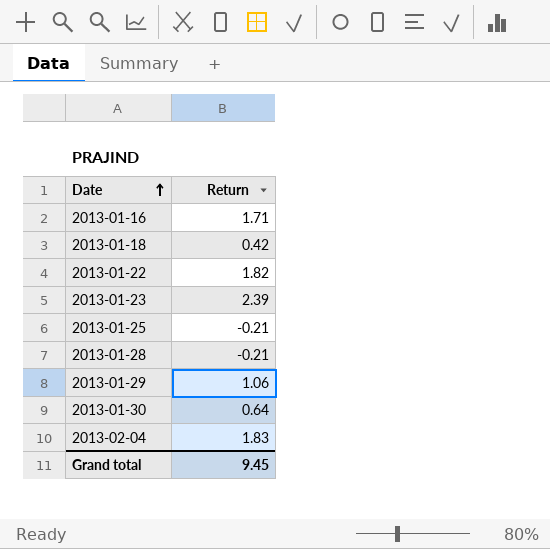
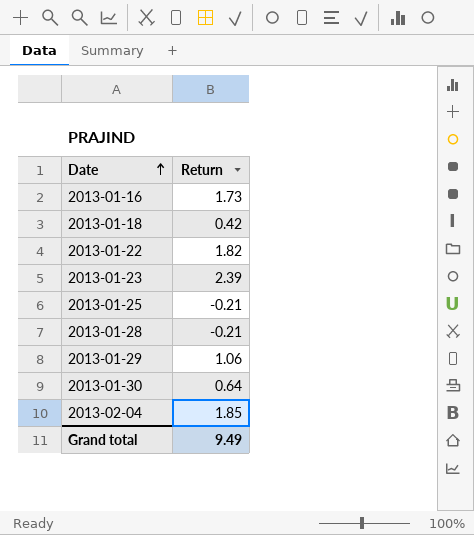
2013-01-16 | Return: 1.71 -> 1.73
2013-02-04 | Return: 1.83 -> 1.85
Grand total | Return: 9.45 -> 9.49

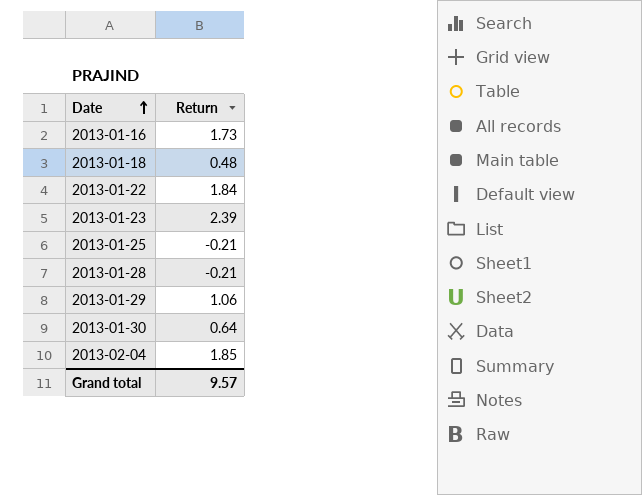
2013-01-18 | Return: 0.42 -> 0.48
2013-01-22 | Return: 1.82 -> 1.84
Grand total | Return: 9.49 -> 9.57

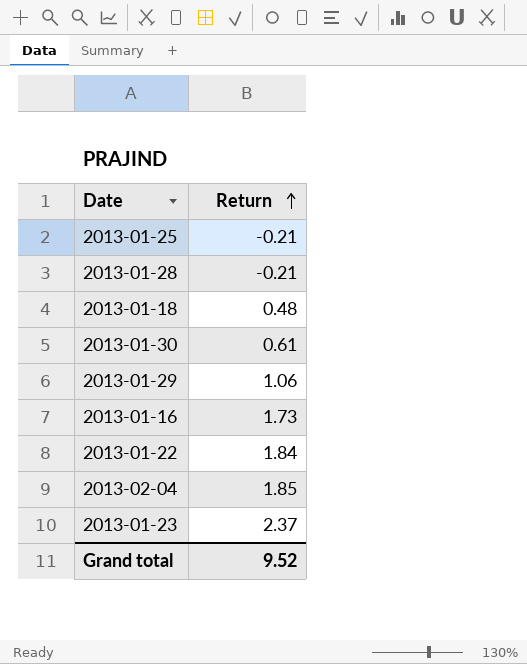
row order: Date ascending -> Return ascending
2013-01-30 | Return: 0.64 -> 0.61
2013-01-23 | Return: 2.39 -> 2.37
Grand total | Return: 9.57 -> 9.52

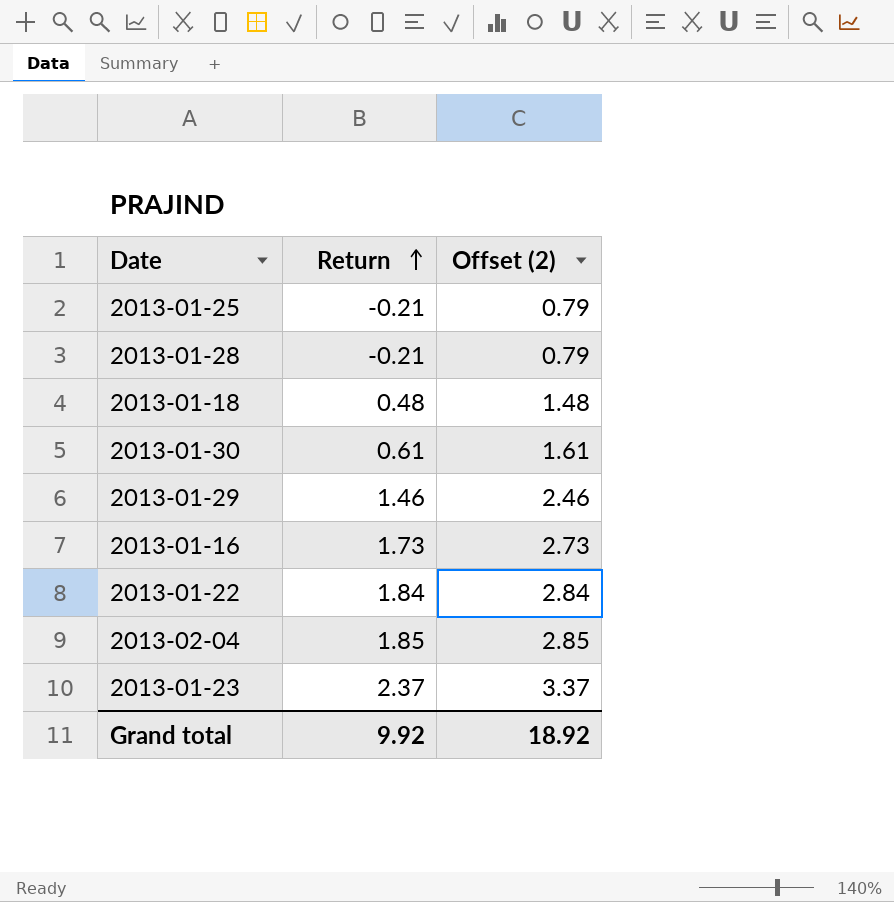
column Offset (2) | formula: none -> [Return] + 1
2013-01-29 | Return: 1.06 -> 1.46
Grand total | Return: 9.52 -> 9.92

